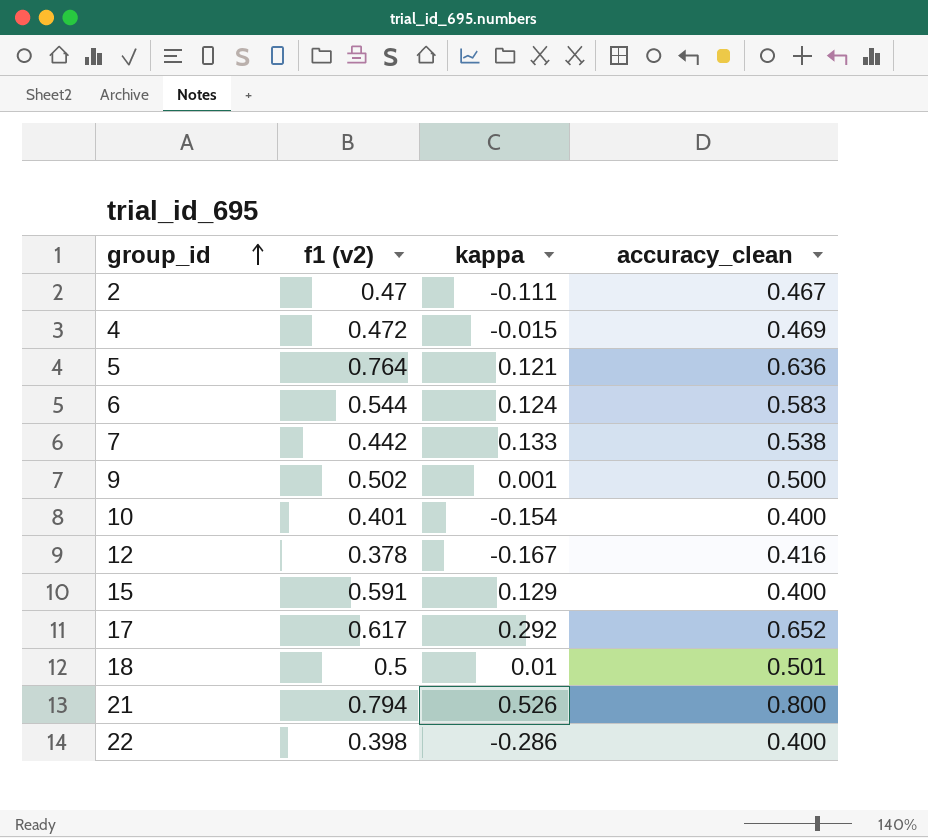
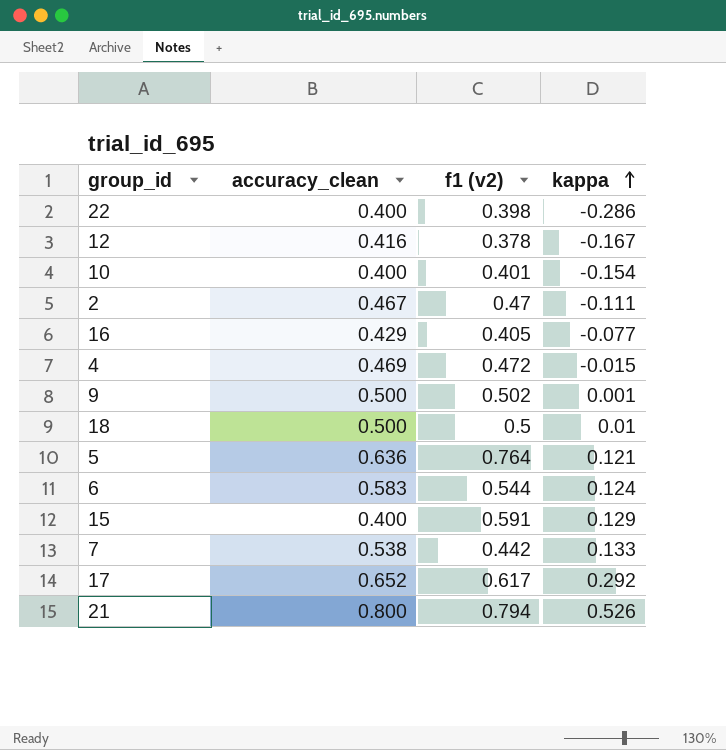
row order: group_id ascending -> kappa ascending
column accuracy_clean | position: 4 -> 2
row 16: none -> 0.429 | 0.405 | -0.077
18 | accuracy_clean: 0.501 -> 0.500

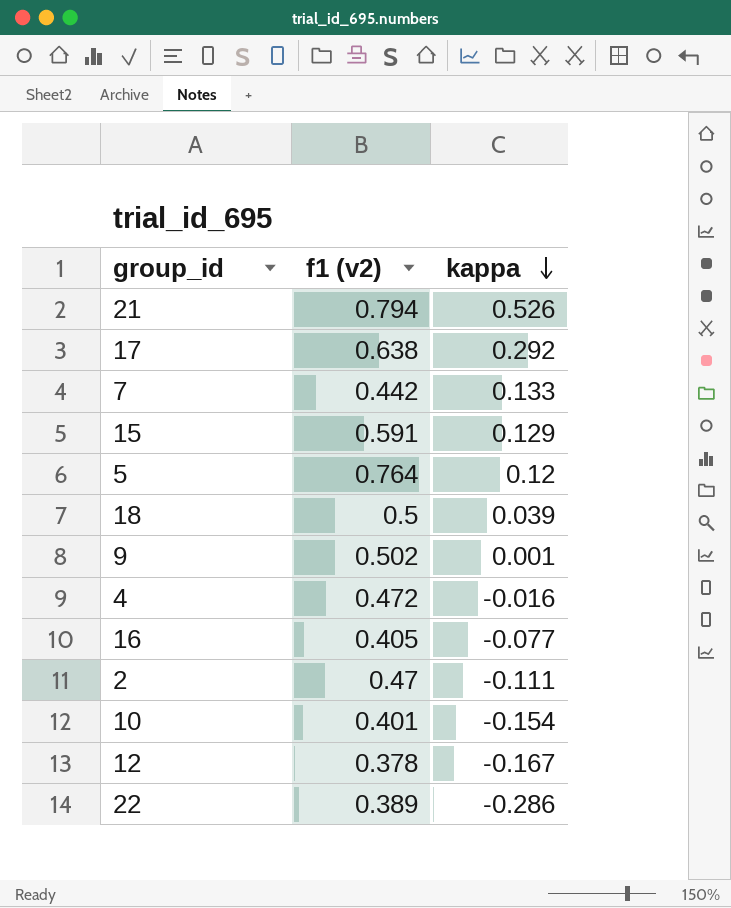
row order: kappa ascending -> kappa descending
column accuracy_clean | position: 2 -> none
row 6: 0.583 | 0.544 | 0.124 -> none
17 | f1 (v2): 0.617 -> 0.638
5 | kappa: 0.121 -> 0.12
18 | kappa: 0.01 -> 0.039
4 | kappa: -0.015 -> -0.016
22 | f1 (v2): 0.398 -> 0.389

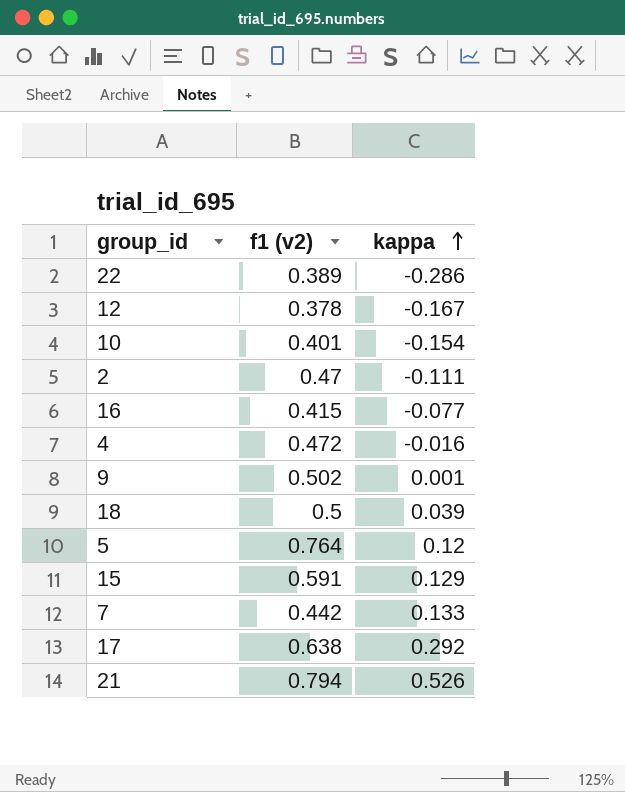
row order: kappa descending -> kappa ascending
16 | f1 (v2): 0.405 -> 0.415

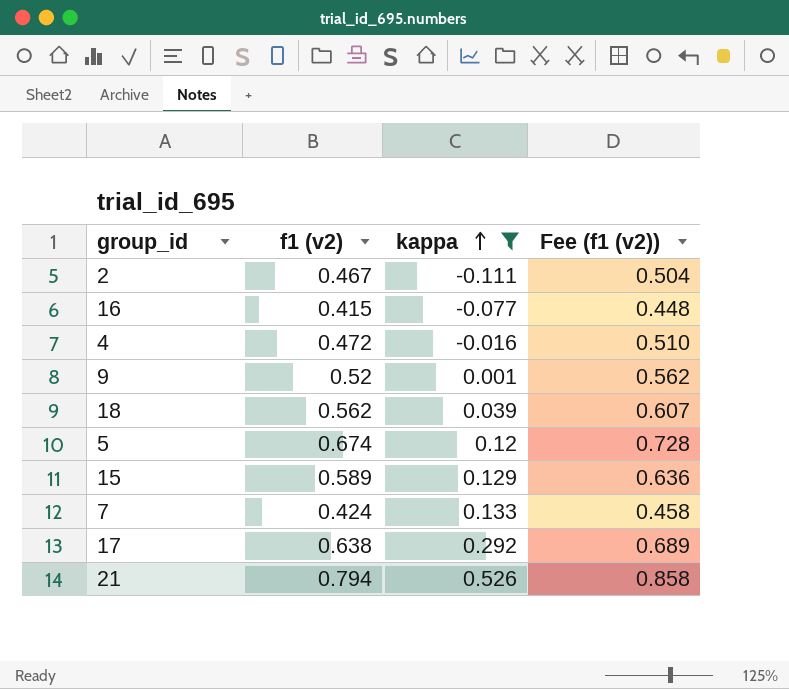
filter: none -> kappa >= -0.111
column Fee (f1 (v2)) | formula: none -> [f1 (v2)] * 1.08
2 | f1 (v2): 0.47 -> 0.467
9 | f1 (v2): 0.502 -> 0.52
18 | f1 (v2): 0.5 -> 0.562
5 | f1 (v2): 0.764 -> 0.674
15 | f1 (v2): 0.591 -> 0.589
7 | f1 (v2): 0.442 -> 0.424

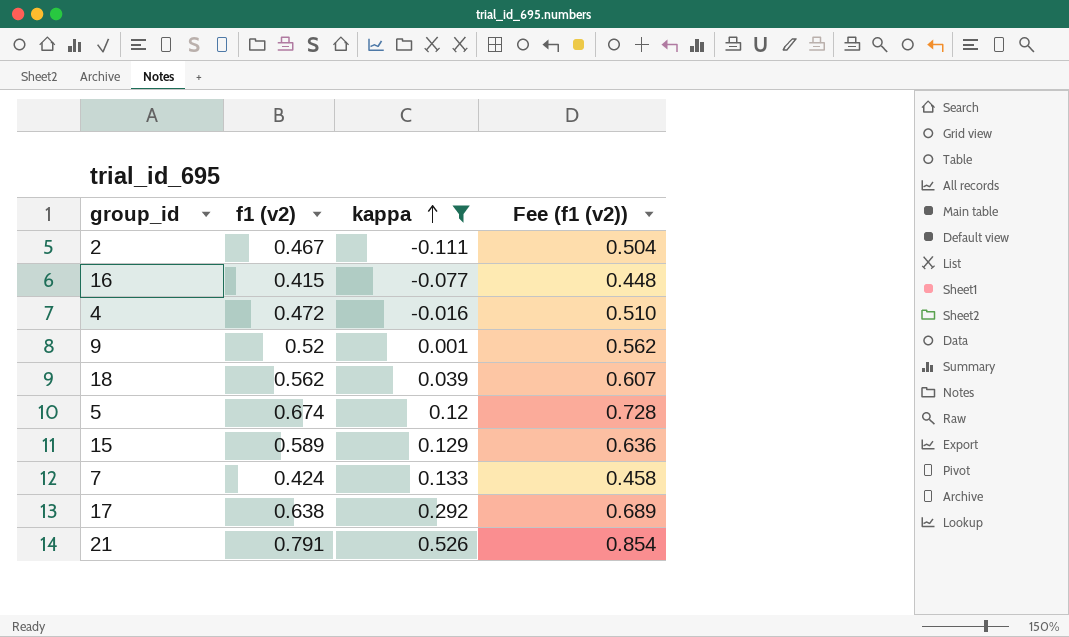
21 | f1 (v2): 0.794 -> 0.791
21 | Fee (f1 (v2)): 0.858 -> 0.854

